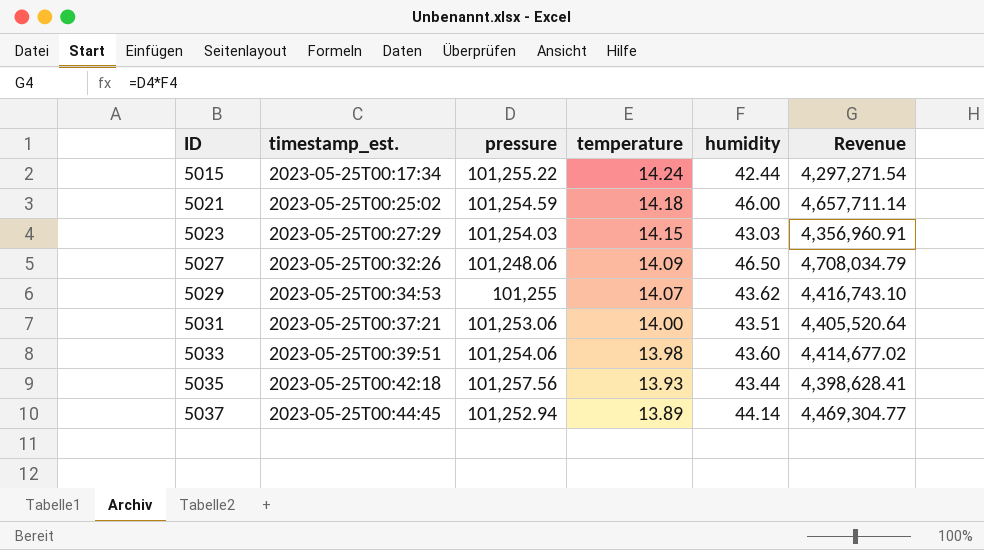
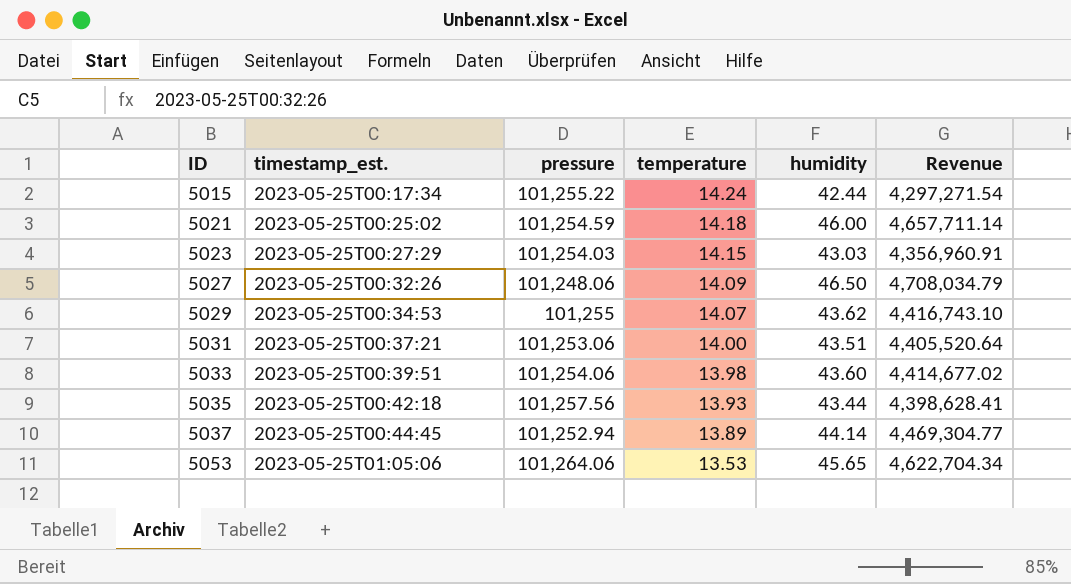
row 5053: none -> 2023-05-25T01:05:06 | 101,264.06 | 13.53 | 45.65 | 4,622,704.34

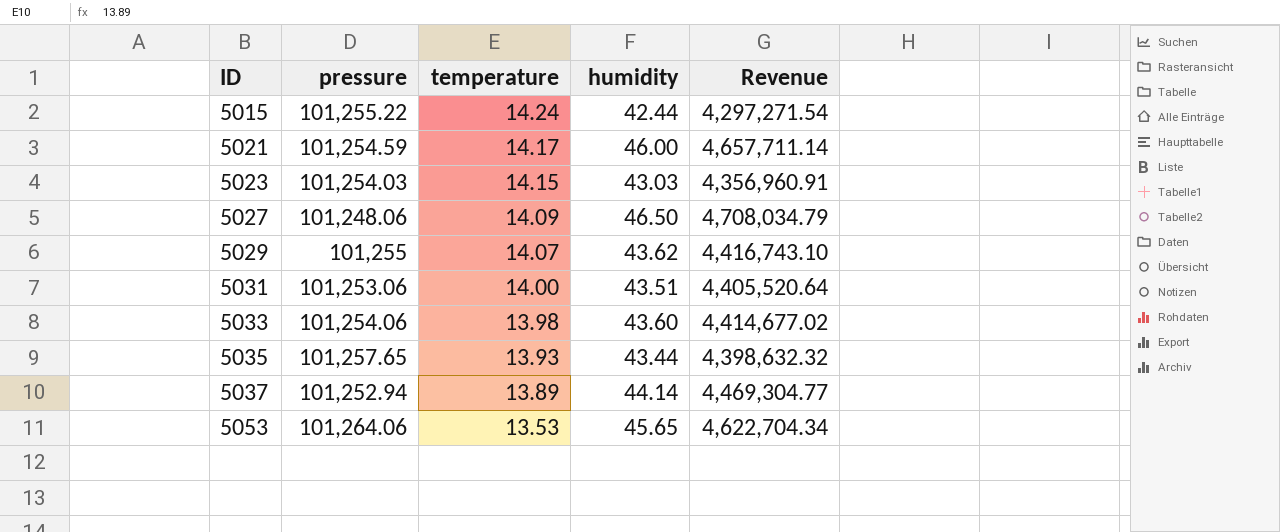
column timestamp_est. | position: 2 -> none
5021 | temperature: 14.18 -> 14.17
5035 | pressure: 101,257.56 -> 101,257.65
5035 | Revenue: 4,398,628.41 -> 4,398,632.32

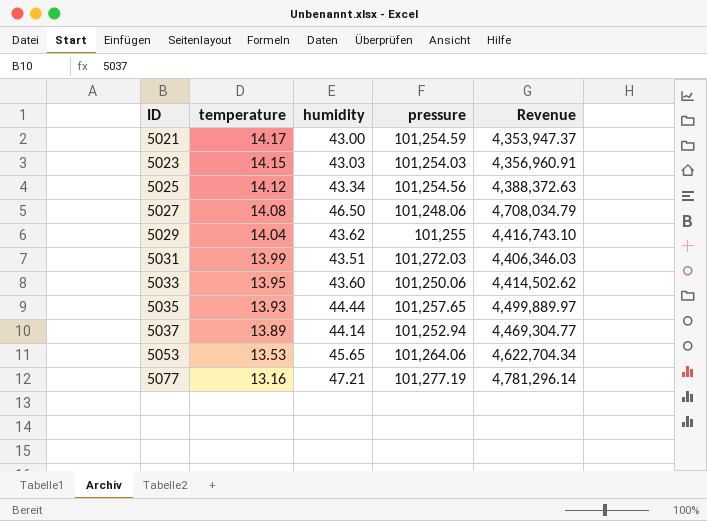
column pressure | position: 2 -> 4
row 5015: 101,255.22 | 14.24 | 42.44 | 4,297,271.54 -> none
5021 | humidity: 46.00 -> 43.00
5021 | Revenue: 4,657,711.14 -> 4,353,947.37
row 5025: none -> 14.12 | 43.34 | 101,254.56 | 4,388,372.63
5027 | temperature: 14.09 -> 14.08
5029 | temperature: 14.07 -> 14.04
5031 | temperature: 14.00 -> 13.99
5031 | pressure: 101,253.06 -> 101,272.03
5031 | Revenue: 4,405,520.64 -> 4,406,346.03
5033 | temperature: 13.98 -> 13.95
5033 | pressure: 101,254.06 -> 101,250.06
5033 | Revenue: 4,414,677.02 -> 4,414,502.62
5035 | humidity: 43.44 -> 44.44
5035 | Revenue: 4,398,632.32 -> 4,499,889.97
row 5077: none -> 13.16 | 47.21 | 101,277.19 | 4,781,296.14

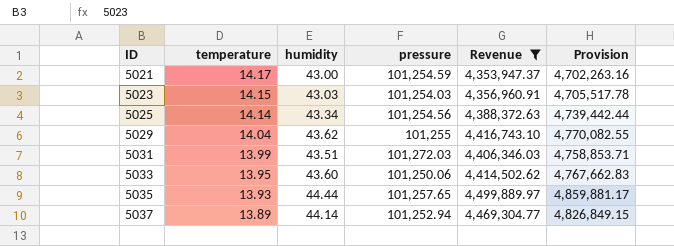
filter: none -> Revenue <= 4,499,889.97
column Provision | formula: none -> [Revenue] * 1.08
5025 | temperature: 14.12 -> 14.14

